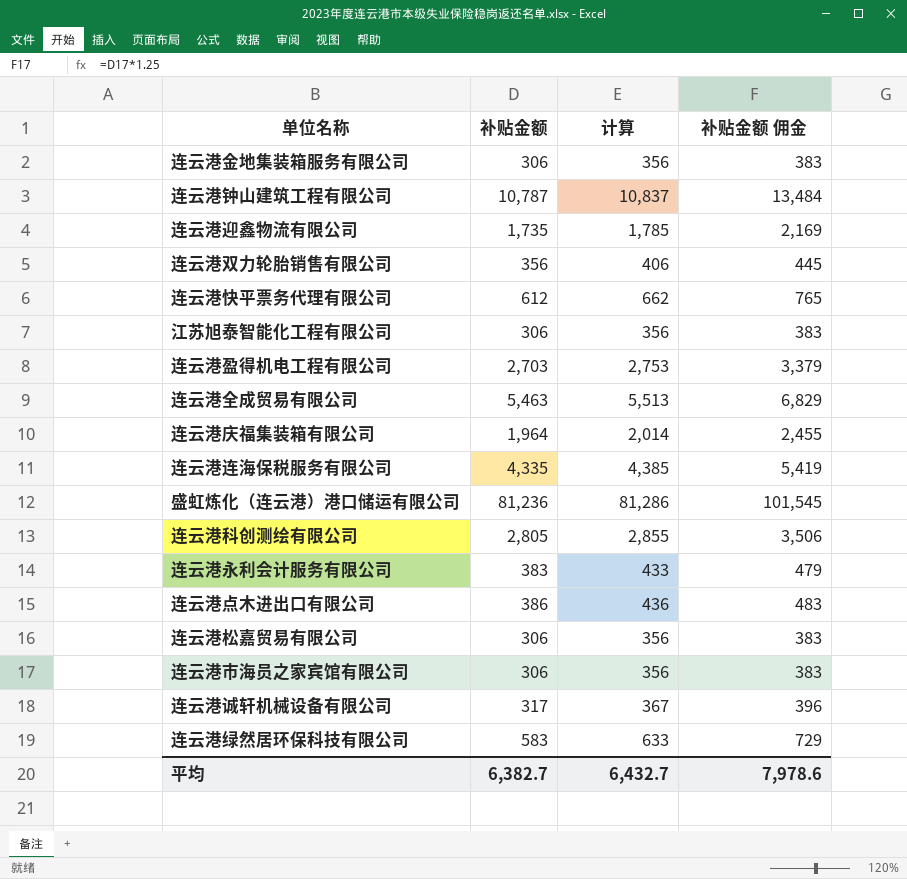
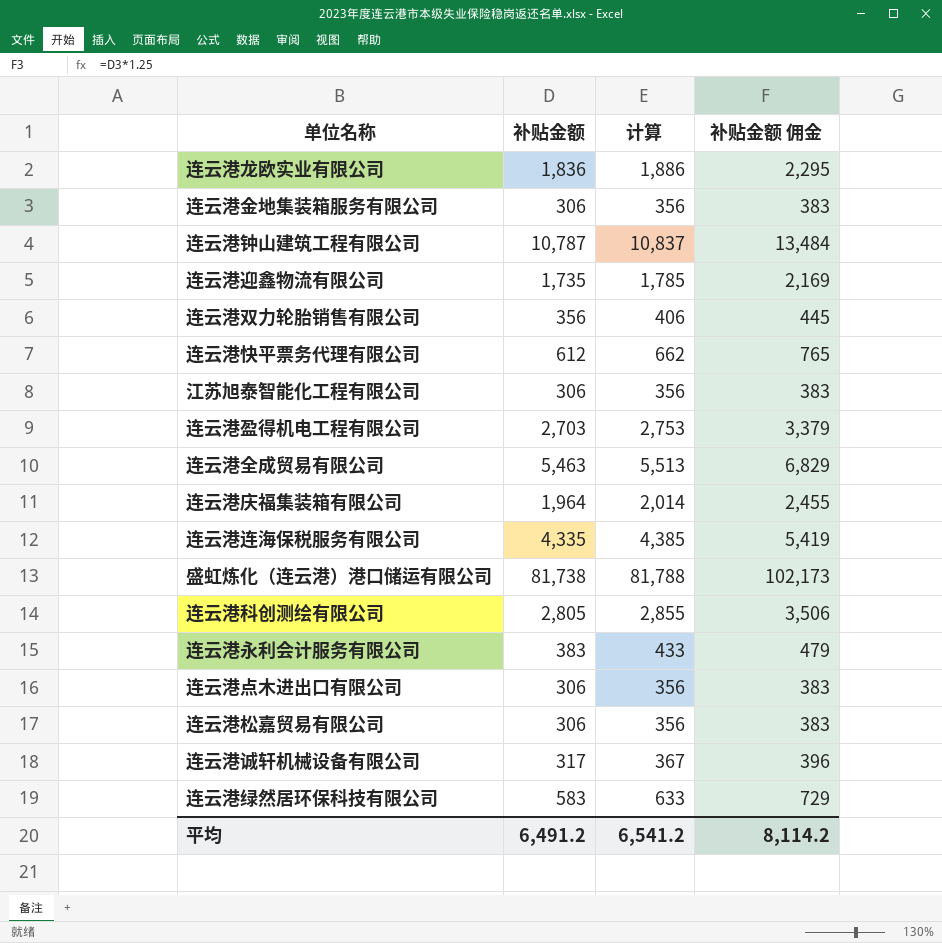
row 连云港市海员之家宾馆有限公司: 306 | 356 | 383 -> none
row 连云港龙欧实业有限公司: none -> 1,836 | 1,886 | 2,295
盛虹炼化（连云港）港口储运有限公司 | 补贴金额: 81,236 -> 81,738
盛虹炼化（连云港）港口储运有限公司 | 计算: 81,286 -> 81,788
盛虹炼化（连云港）港口储运有限公司 | 补贴金额 佣金: 101,545 -> 102,173
连云港点木进出口有限公司 | 补贴金额: 386 -> 306
连云港点木进出口有限公司 | 计算: 436 -> 356
连云港点木进出口有限公司 | 补贴金额 佣金: 483 -> 383
平均 | 补贴金额: 6,382.7 -> 6,491.2
平均 | 计算: 6,432.7 -> 6,541.2
平均 | 补贴金额 佣金: 7,978.6 -> 8,114.2

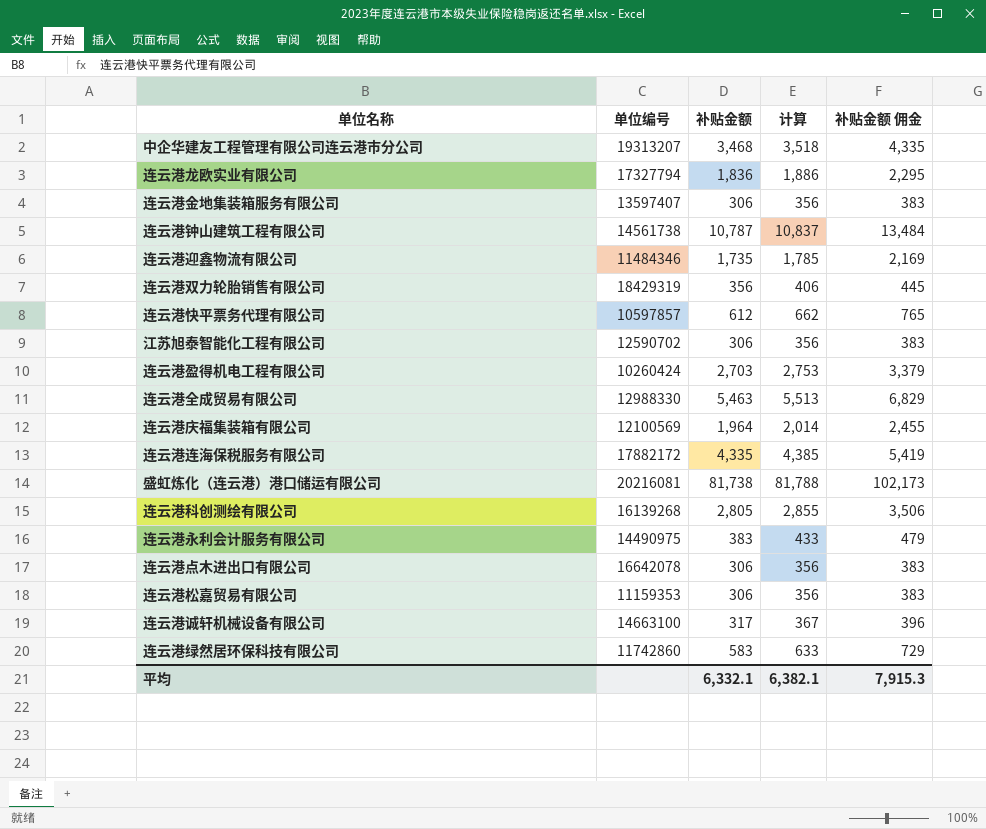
column 单位编号 | position: none -> 2
row 中企华建友工程管理有限公司连云港市分公司: none -> 19313207 | 3,468 | 3,518 | 4,335
平均 | 补贴金额: 6,491.2 -> 6,332.1
平均 | 计算: 6,541.2 -> 6,382.1
平均 | 补贴金额 佣金: 8,114.2 -> 7,915.3

